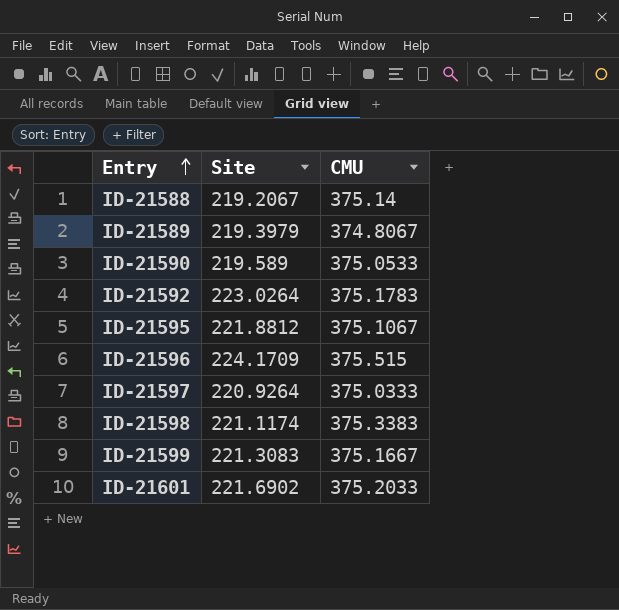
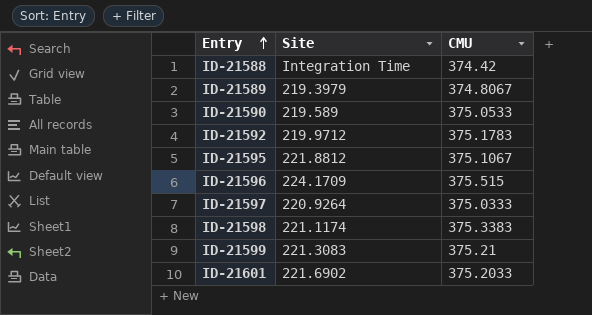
ID-21588 | Site: 219.2067 -> Integration Time
ID-21588 | CMU: 375.14 -> 374.42
ID-21592 | Site: 223.0264 -> 219.9712
ID-21599 | CMU: 375.1667 -> 375.21

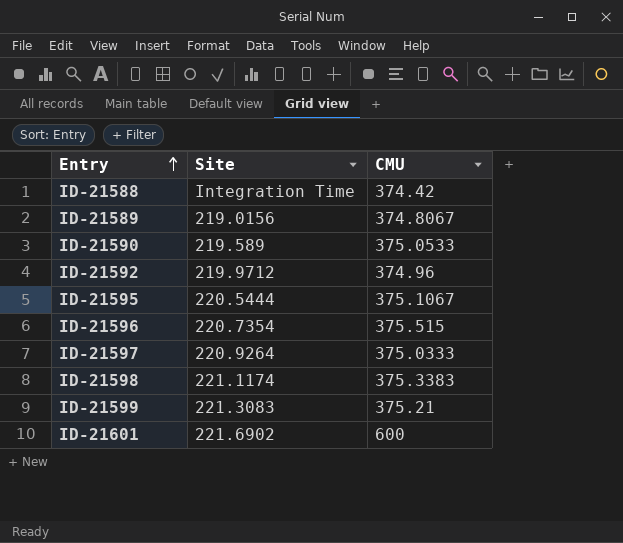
ID-21589 | Site: 219.3979 -> 219.0156
ID-21592 | CMU: 375.1783 -> 374.96
ID-21595 | Site: 221.8812 -> 220.5444
ID-21596 | Site: 224.1709 -> 220.7354
ID-21601 | CMU: 375.2033 -> 600

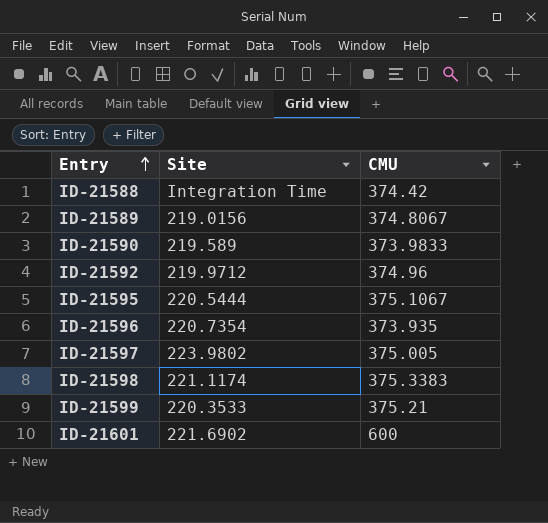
ID-21590 | CMU: 375.0533 -> 373.9833
ID-21596 | CMU: 375.515 -> 373.935
ID-21597 | Site: 220.9264 -> 223.9802
ID-21597 | CMU: 375.0333 -> 375.005
ID-21599 | Site: 221.3083 -> 220.3533

